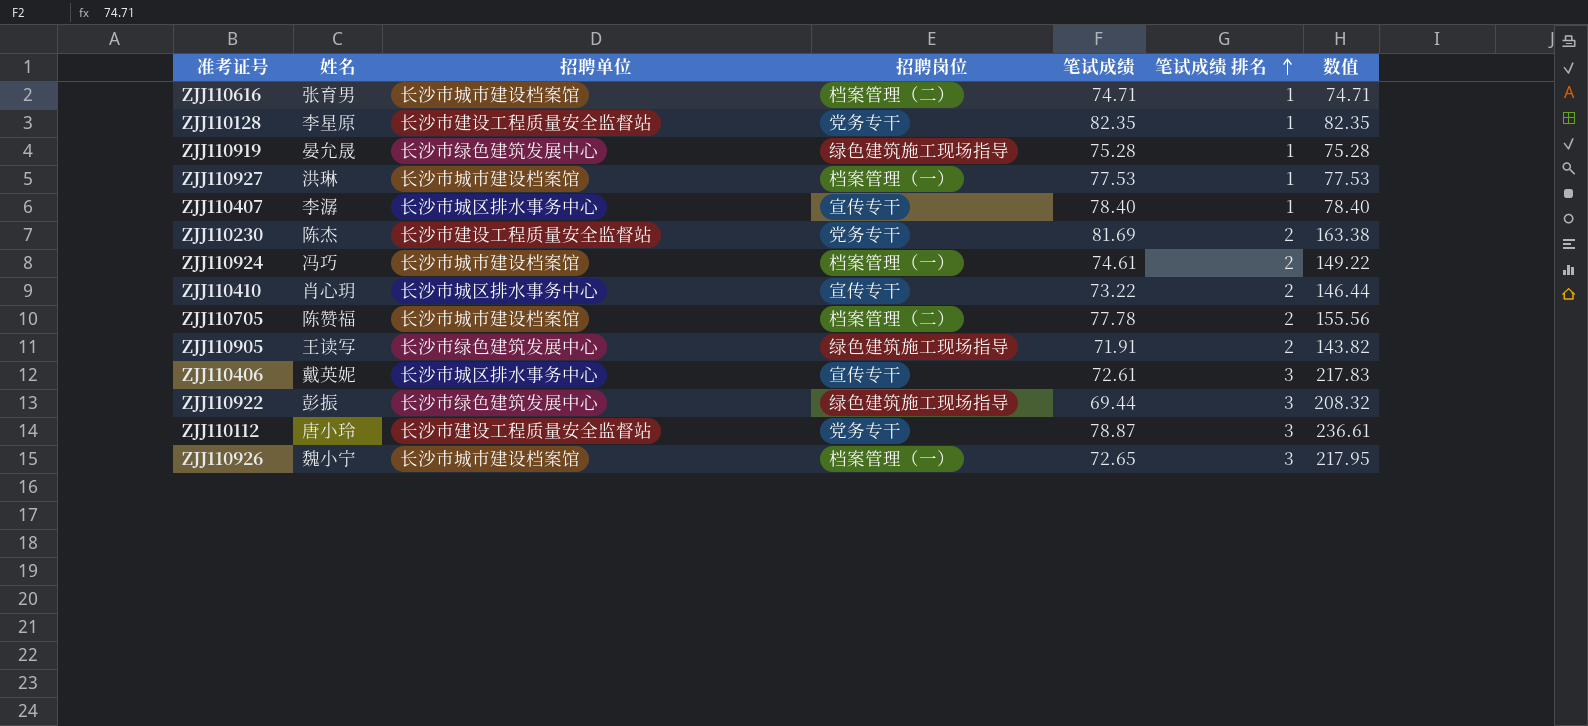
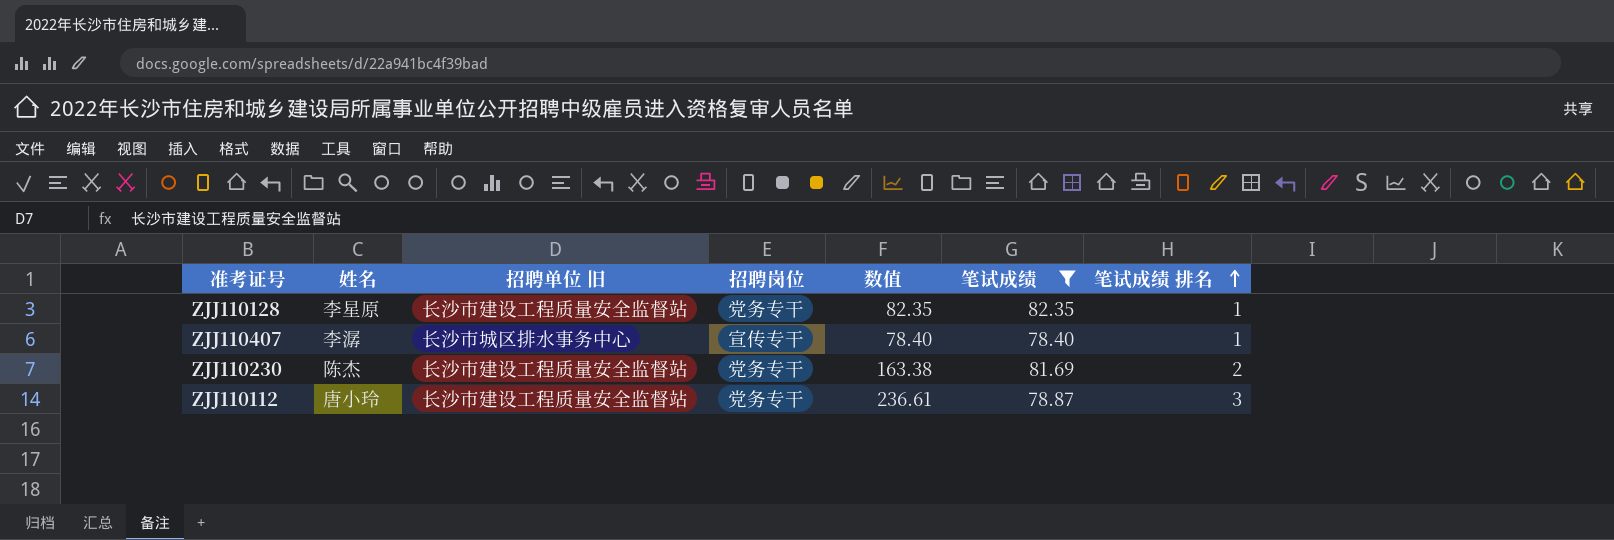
filter: none -> 笔试成绩 >= 78.40
column name: 招聘单位 -> 招聘单位 旧
column 数值 | position: 7 -> 5

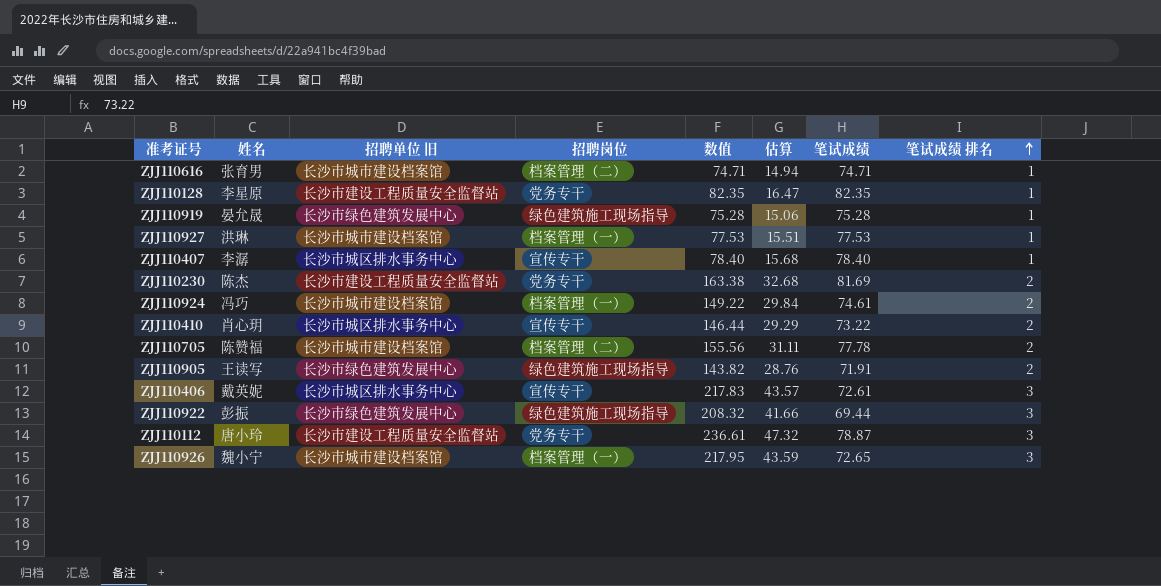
filter: 笔试成绩 >= 78.40 -> none
column 估算 | formula: none -> [数值] * 0.2

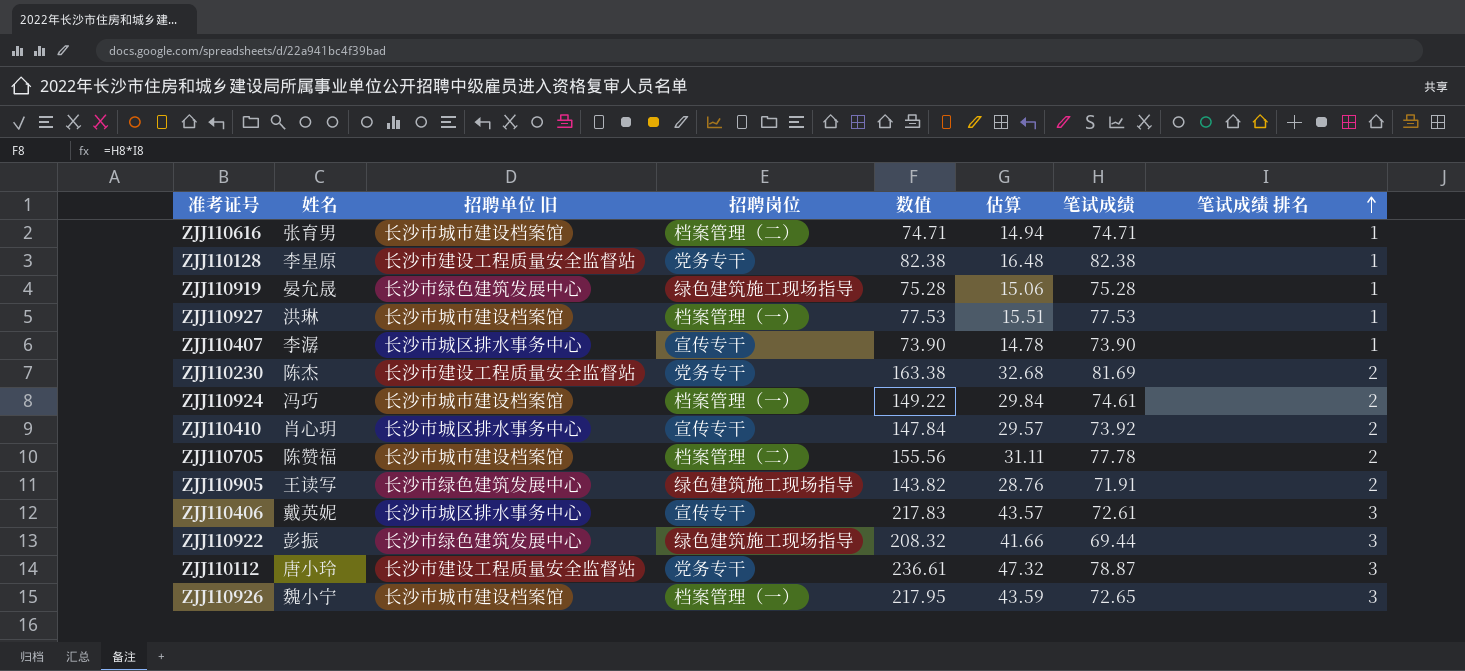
ZJJ110128 | 数值: 82.35 -> 82.38
ZJJ110128 | 估算: 16.47 -> 16.48
ZJJ110128 | 笔试成绩: 82.35 -> 82.38
ZJJ110407 | 数值: 78.40 -> 73.90
ZJJ110407 | 估算: 15.68 -> 14.78
ZJJ110407 | 笔试成绩: 78.40 -> 73.90
ZJJ110410 | 数值: 146.44 -> 147.84
ZJJ110410 | 估算: 29.29 -> 29.57
ZJJ110410 | 笔试成绩: 73.22 -> 73.92

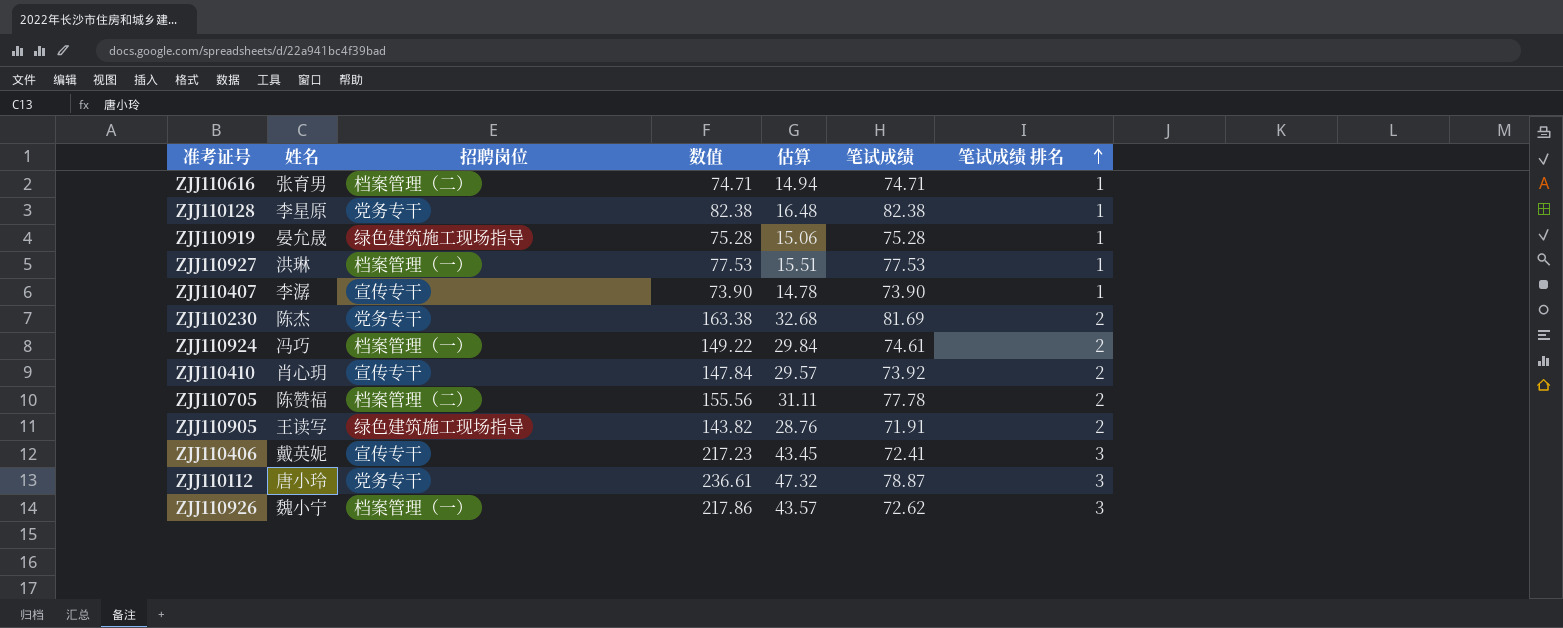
column 招聘单位 旧 | position: 3 -> none
row ZJJ110922: 彭振 | 长沙市绿色建筑发展中心 | 绿色建筑施工现场指导 | 208.32 | 41.66 | 69.44 | 3 -> none
ZJJ110406 | 数值: 217.83 -> 217.23
ZJJ110406 | 估算: 43.57 -> 43.45
ZJJ110406 | 笔试成绩: 72.61 -> 72.41
ZJJ110926 | 数值: 217.95 -> 217.86
ZJJ110926 | 估算: 43.59 -> 43.57
ZJJ110926 | 笔试成绩: 72.65 -> 72.62

